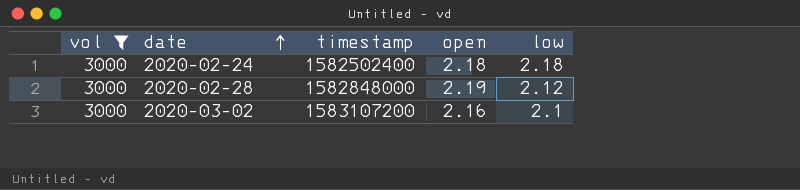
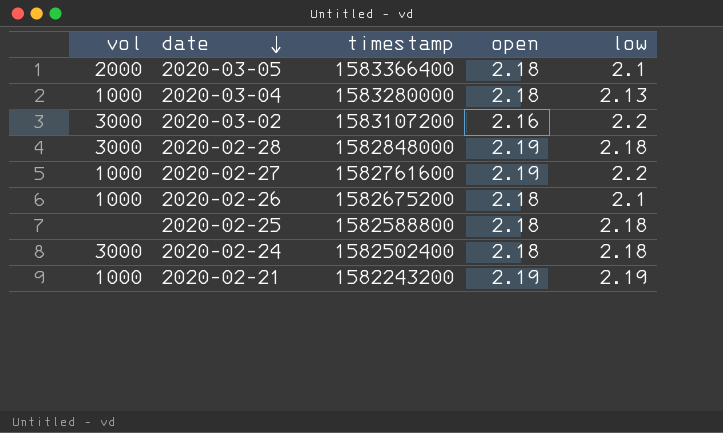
filter: vol = 3000 -> none
row order: date ascending -> date descending
2020-03-02 | low: 2.1 -> 2.2
2020-02-28 | low: 2.12 -> 2.18

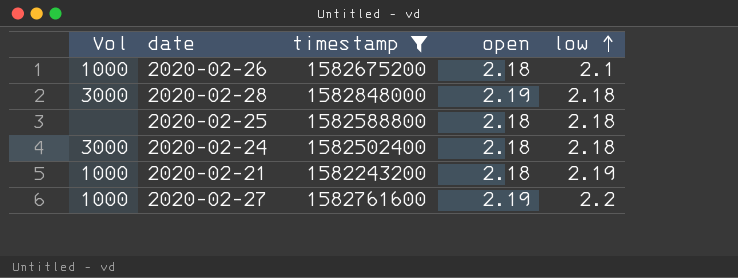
filter: none -> timestamp <= 1582848000
row order: date descending -> low ascending
column name: vol -> Vol
2020-02-21 | open: 2.19 -> 2.18

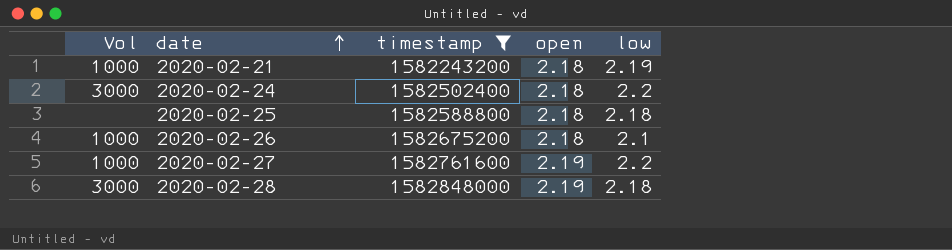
row order: low ascending -> date ascending
2020-02-24 | low: 2.18 -> 2.2

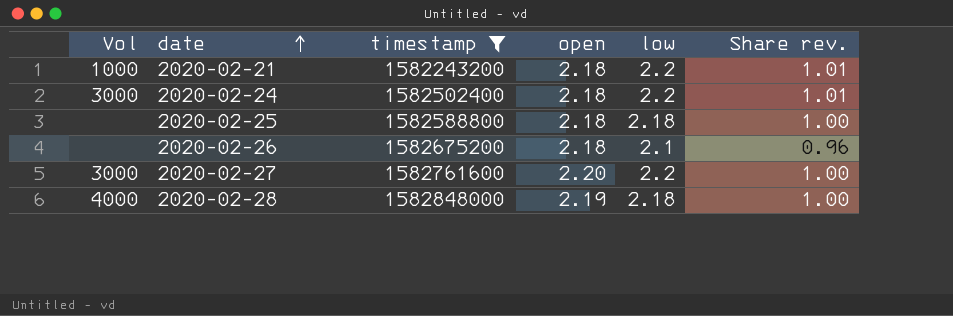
column Share rev. | formula: none -> [low] / [open]
2020-02-21 | low: 2.19 -> 2.2
2020-02-26 | Vol: 1000 -> none
2020-02-27 | Vol: 1000 -> 3000
2020-02-27 | open: 2.19 -> 2.20
2020-02-28 | Vol: 3000 -> 4000

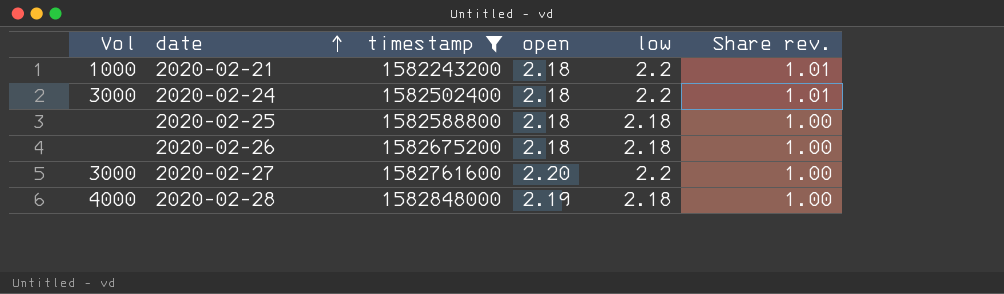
2020-02-26 | low: 2.1 -> 2.18
2020-02-26 | Share rev.: 0.96 -> 1.00

